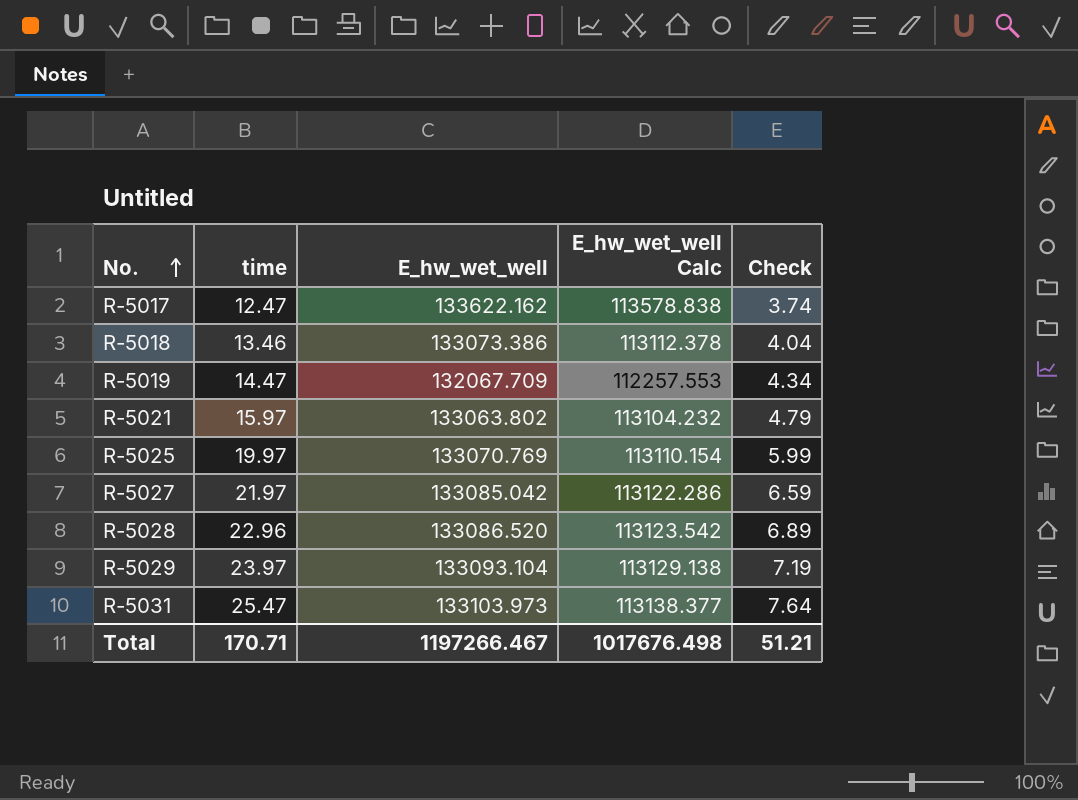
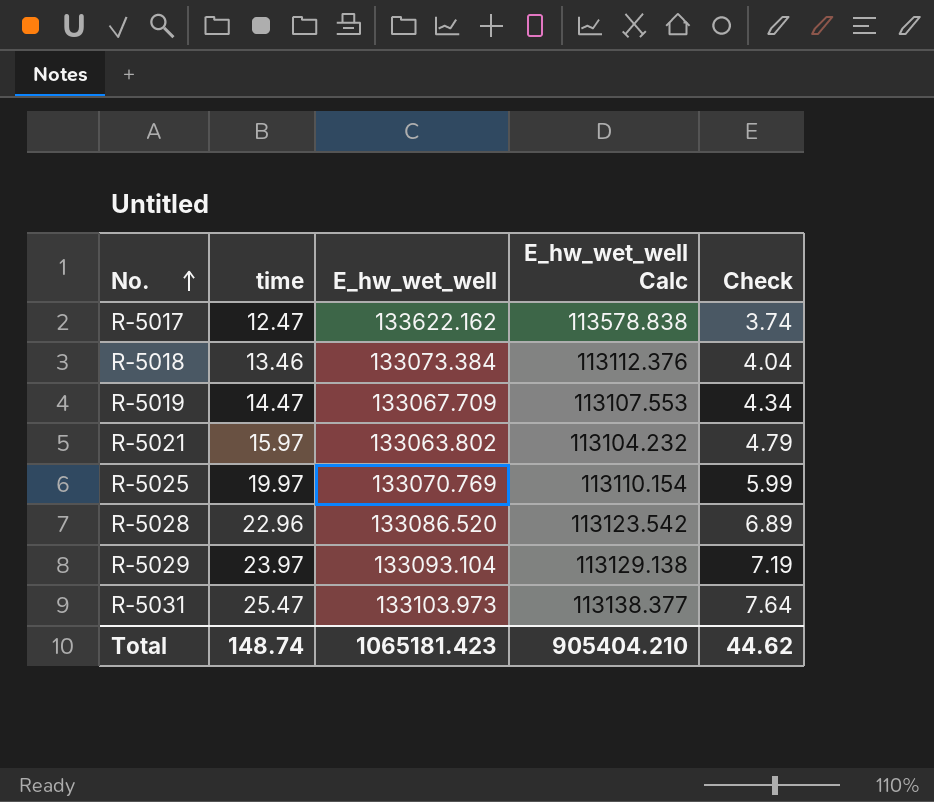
row R-5027: 21.97 | 133085.042 | 113122.286 | 6.59 -> none
R-5018 | E_hw_wet_well: 133073.386 -> 133073.384
R-5018 | E_hw_wet_well Calc: 113112.378 -> 113112.376
R-5019 | E_hw_wet_well: 132067.709 -> 133067.709
R-5019 | E_hw_wet_well Calc: 112257.553 -> 113107.553
Total | time: 170.71 -> 148.74
Total | E_hw_wet_well: 1197266.467 -> 1065181.423
Total | E_hw_wet_well Calc: 1017676.498 -> 905404.210
Total | Check: 51.21 -> 44.62

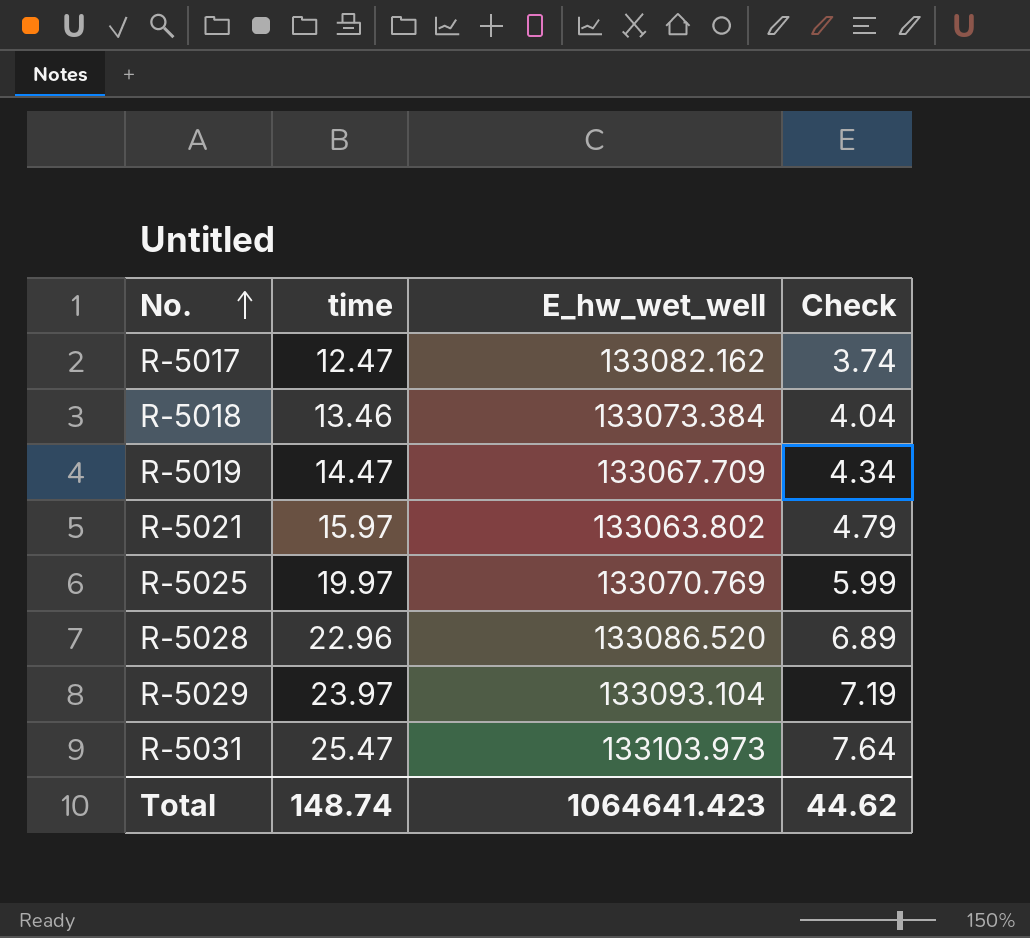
column E_hw_wet_well Calc | formula: [E_hw_wet_well] * 0.85 -> none
R-5017 | E_hw_wet_well: 133622.162 -> 133082.162
Total | E_hw_wet_well: 1065181.423 -> 1064641.423

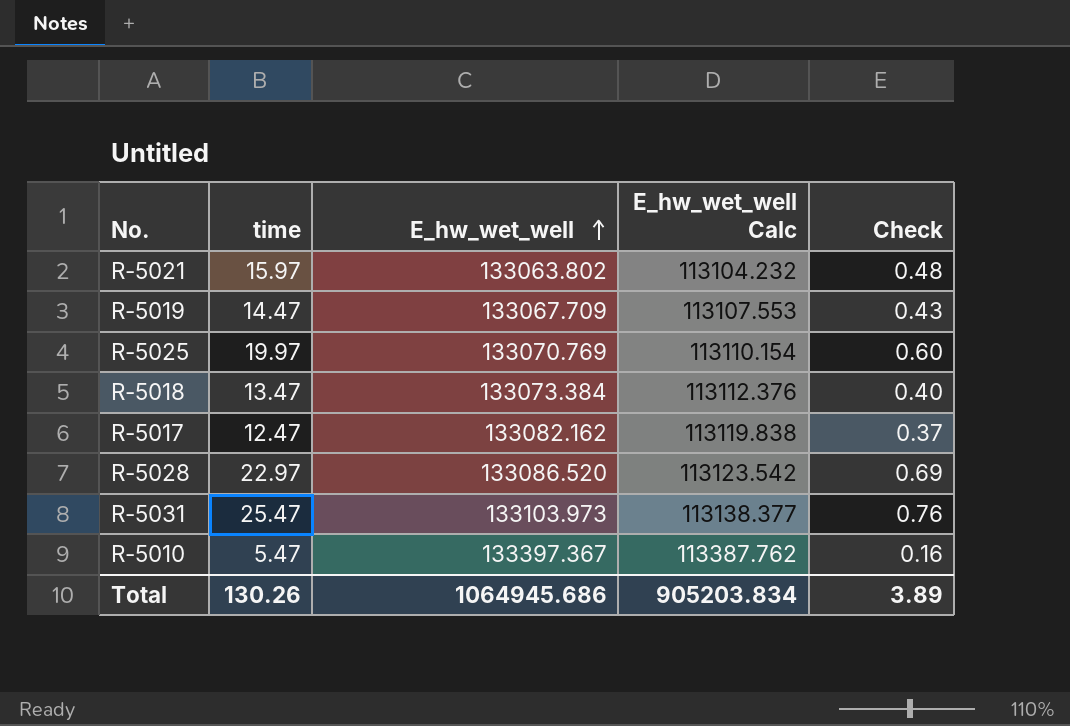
row order: No. ascending -> E_hw_wet_well ascending
column E_hw_wet_well Calc | formula: none -> [E_hw_wet_well] * 0.85
column Check | formula: [time] * 0.3 -> [time] * 0.03
row R-5029: 23.97 | 133093.104 | 7.19 -> none
R-5018 | time: 13.46 -> 13.47
R-5028 | time: 22.96 -> 22.97
row R-5010: none -> 5.47 | 133397.367 | 113387.762 | 0.16
Total | time: 148.74 -> 130.26
Total | E_hw_wet_well: 1064641.423 -> 1064945.686
Total | Check: 44.62 -> 3.89

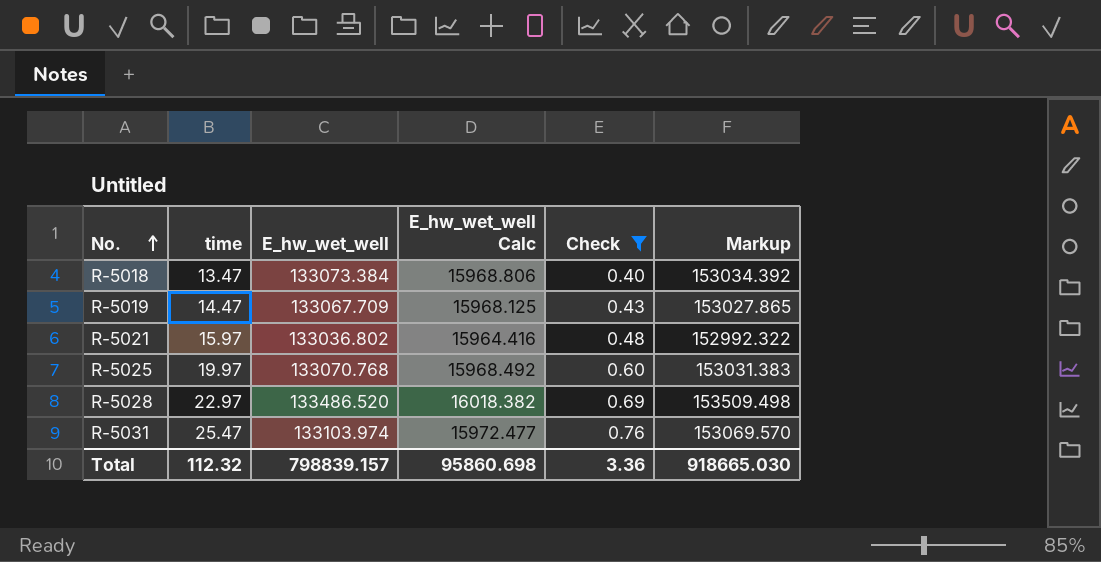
filter: none -> Check >= 0.40
row order: E_hw_wet_well ascending -> No. ascending
column E_hw_wet_well Calc | formula: [E_hw_wet_well] * 0.85 -> [E_hw_wet_well] * 0.12
column Markup | formula: none -> [E_hw_wet_well] * 1.15
R-5021 | E_hw_wet_well: 133063.802 -> 133036.802
R-5025 | E_hw_wet_well: 133070.769 -> 133070.768
R-5028 | E_hw_wet_well: 133086.520 -> 133486.520
R-5031 | E_hw_wet_well: 133103.973 -> 133103.974
Total | time: 130.26 -> 112.32
Total | E_hw_wet_well: 1064945.686 -> 798839.157
Total | E_hw_wet_well Calc: 905203.834 -> 95860.698
Total | Check: 3.89 -> 3.36

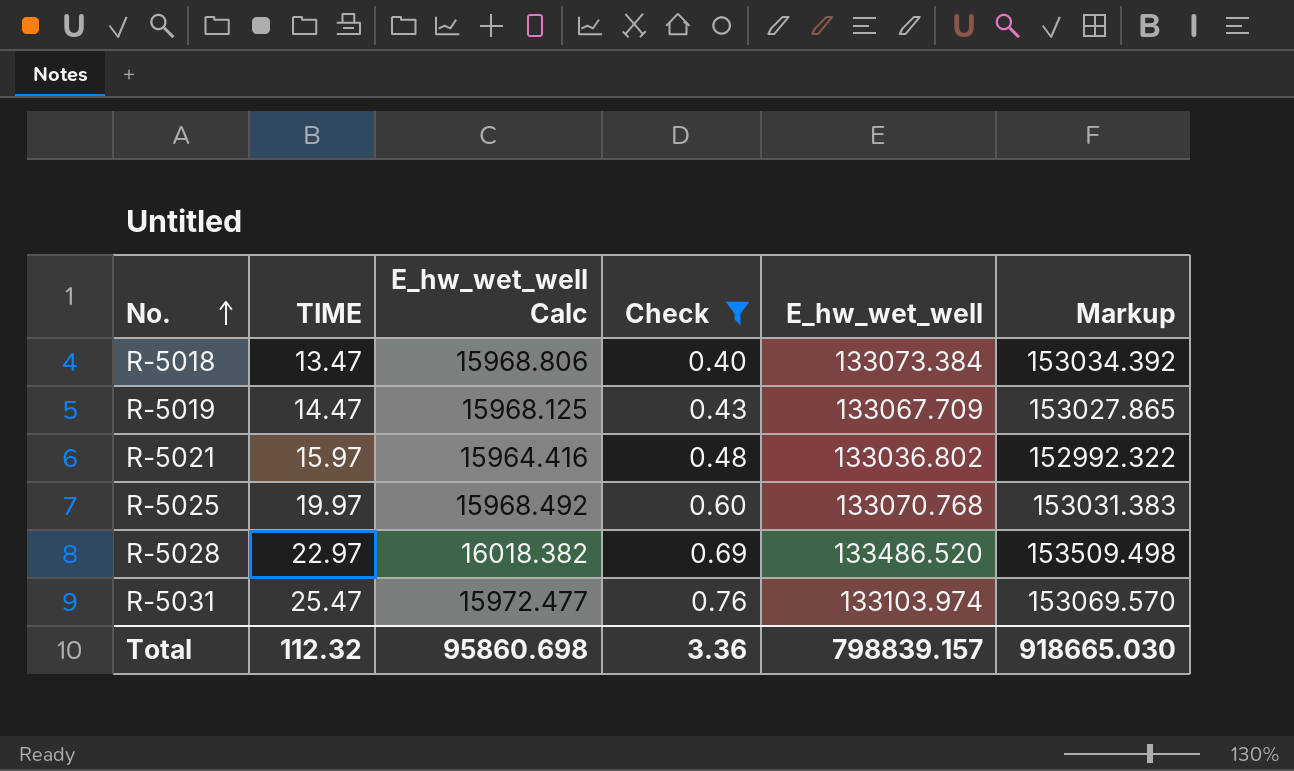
column name: time -> TIME
column E_hw_wet_well | position: 3 -> 5

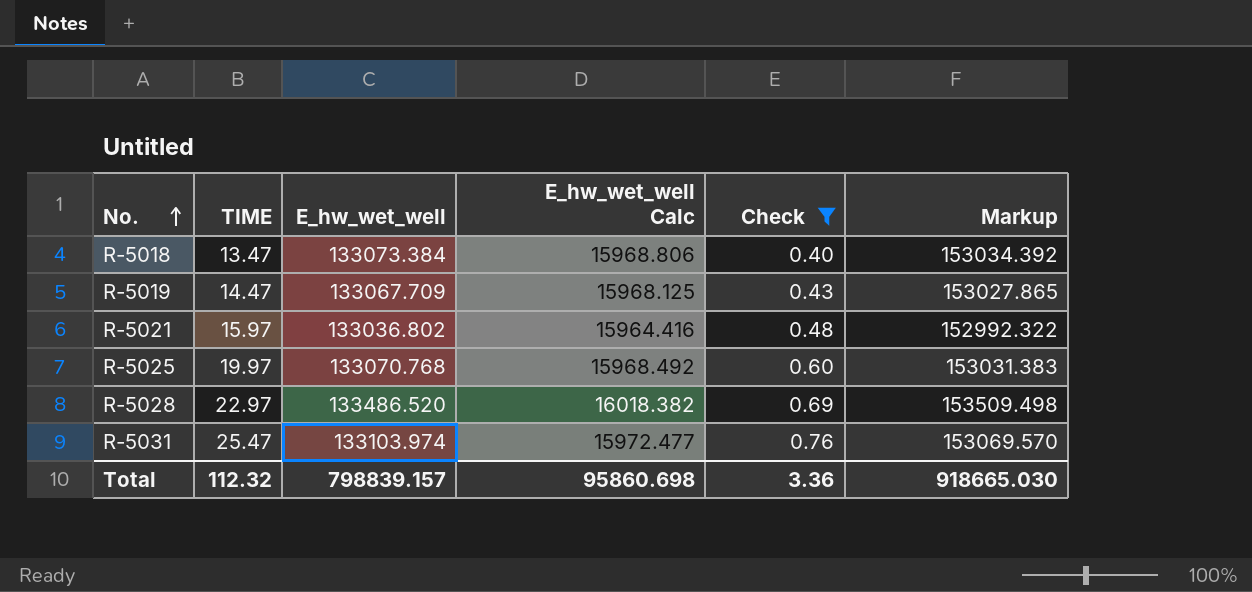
column E_hw_wet_well | position: 5 -> 3

